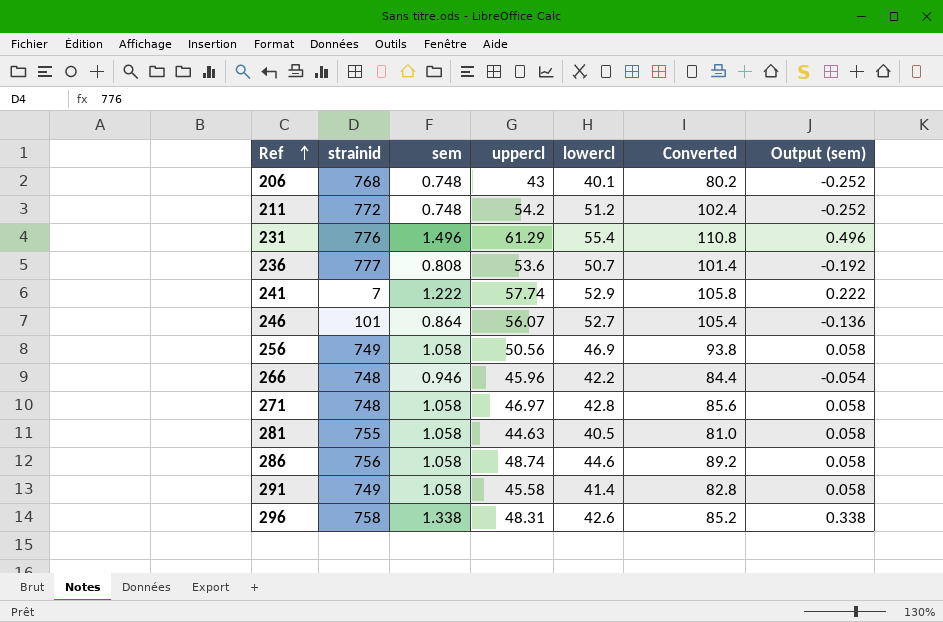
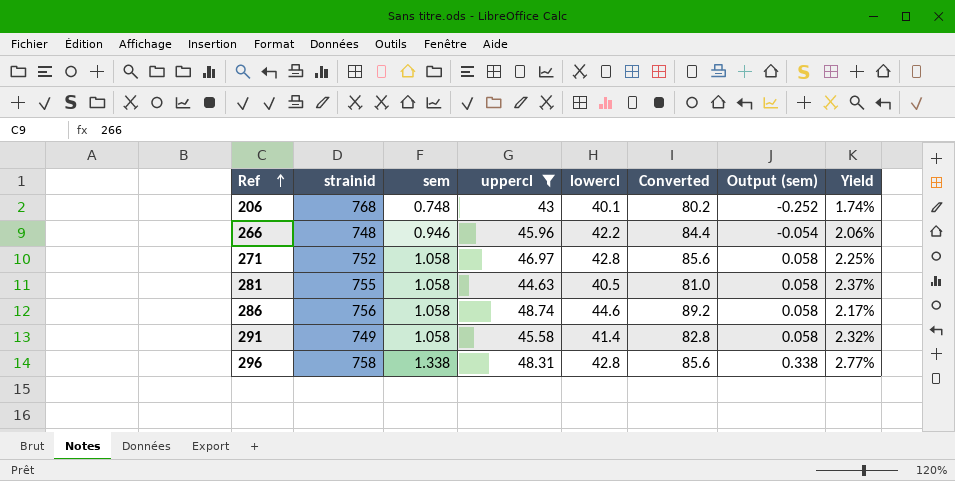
filter: none -> uppercl <= 48.74
column Yield | formula: none -> [sem] / [uppercl]
271 | strainid: 748 -> 752
296 | lowercl: 42.6 -> 42.8
296 | Converted: 85.2 -> 85.6

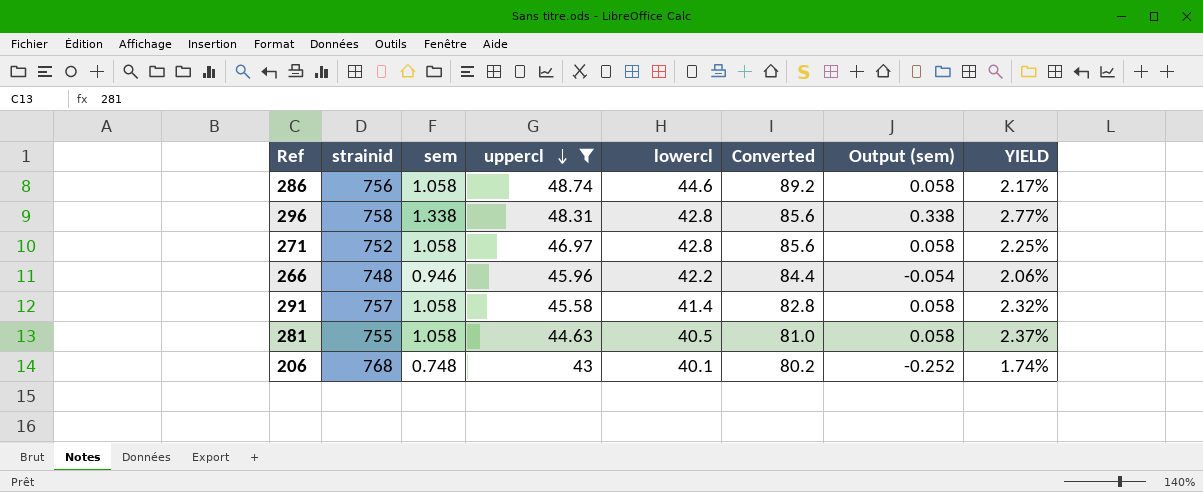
row order: Ref ascending -> uppercl descending
column name: Yield -> YIELD
291 | strainid: 749 -> 757

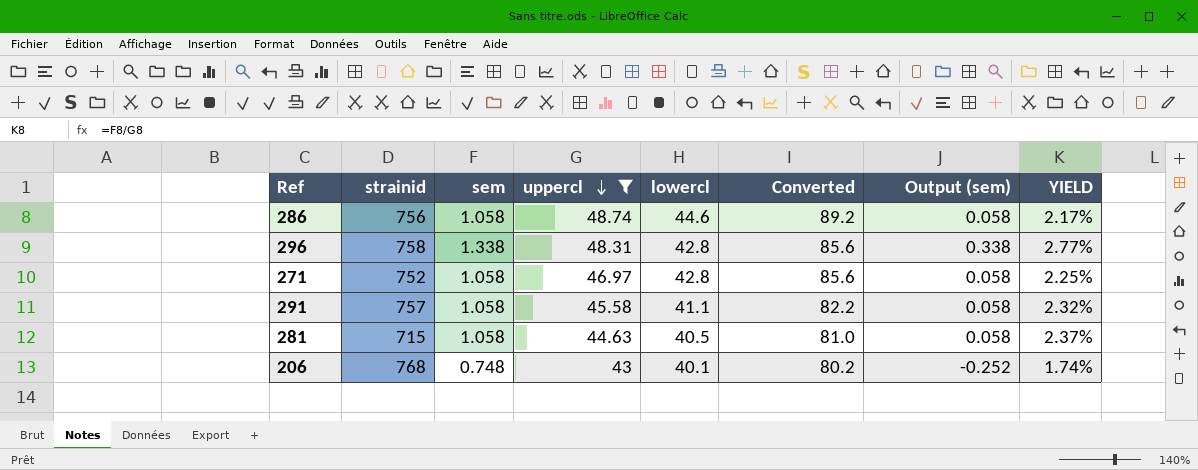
row 266: 748 | 0.946 | 45.96 | 42.2 | 84.4 | -0.054 | 2.06% -> none
291 | lowercl: 41.4 -> 41.1
291 | Converted: 82.8 -> 82.2
281 | strainid: 755 -> 715

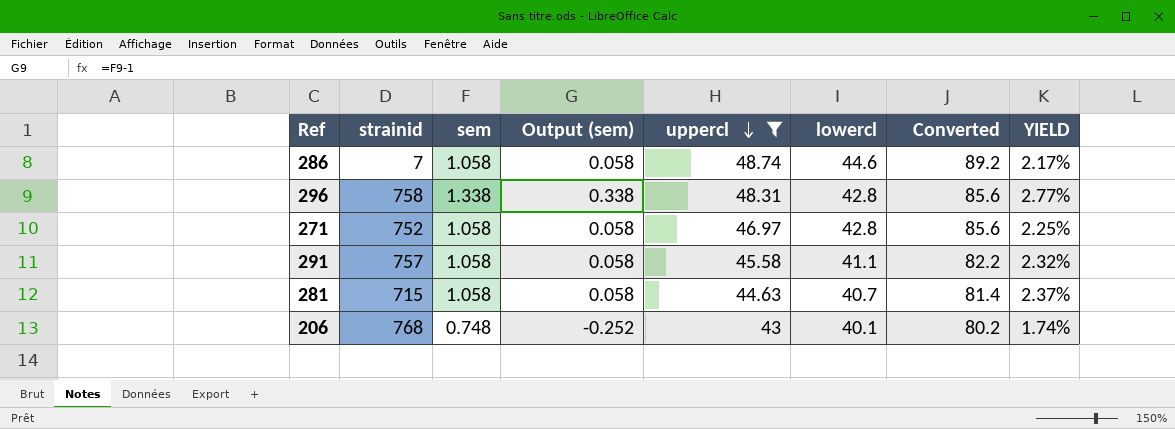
column Output (sem) | position: 7 -> 4
286 | strainid: 756 -> 7
281 | lowercl: 40.5 -> 40.7
281 | Converted: 81.0 -> 81.4

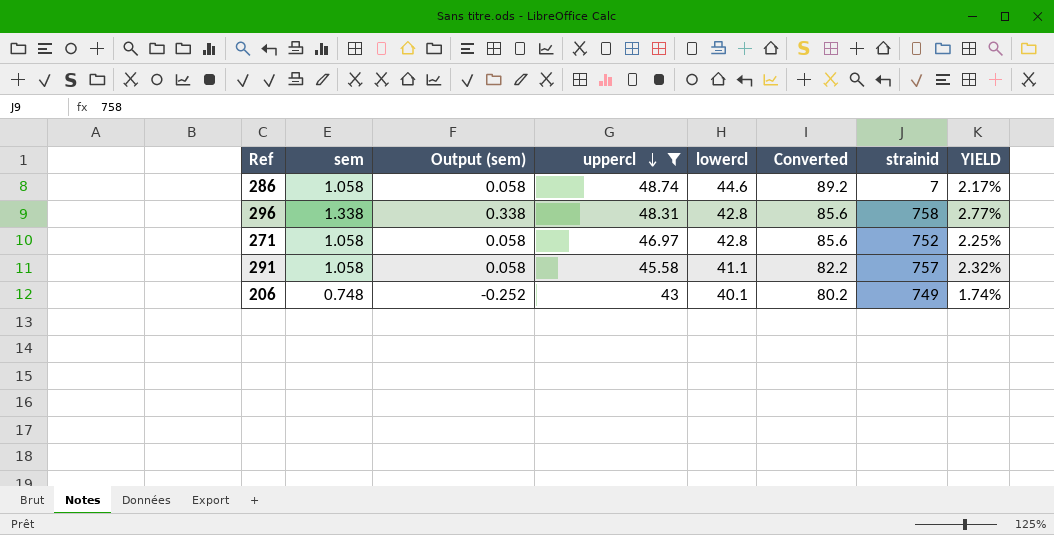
column strainid | position: 2 -> 7
row 281: 715 | 1.058 | 0.058 | 44.63 | 40.7 | 81.4 | 2.37% -> none
206 | strainid: 768 -> 749

